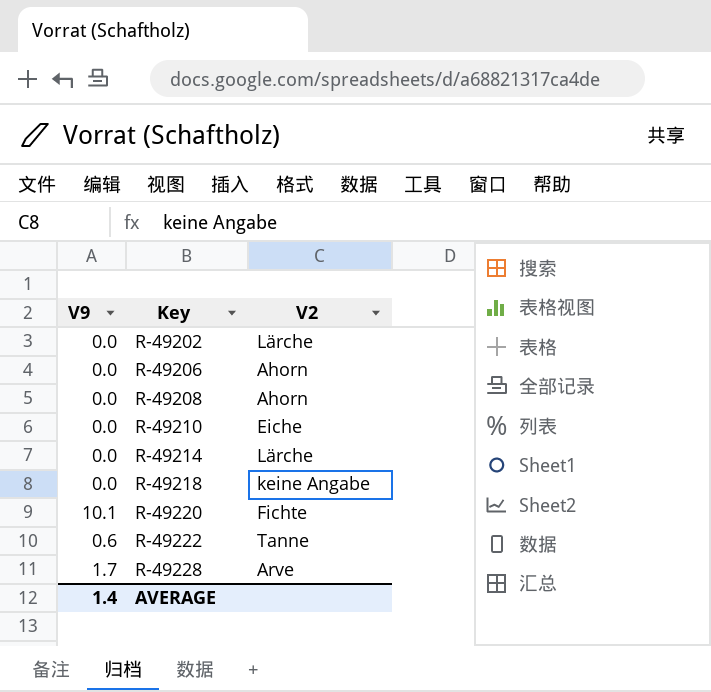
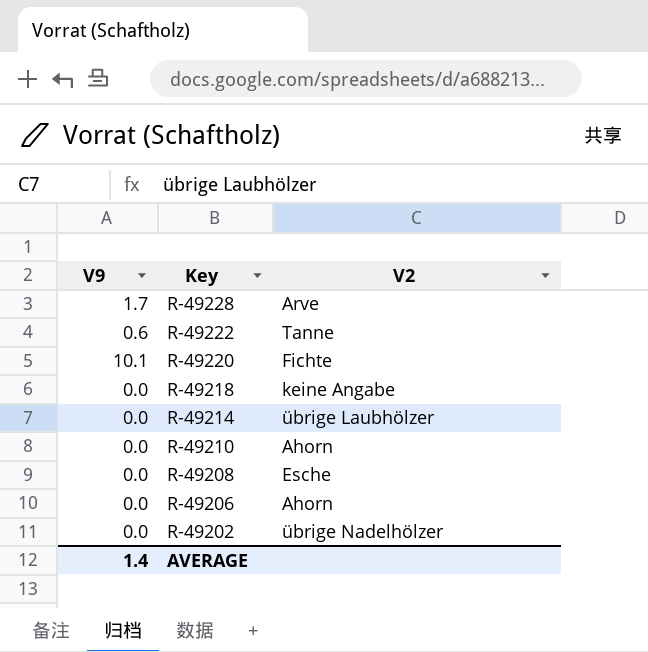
row order: Key ascending -> Key descending
R-49214 | V2: Lärche -> übrige Laubhölzer
R-49210 | V2: Eiche -> Ahorn
R-49208 | V2: Ahorn -> Esche
R-49202 | V2: Lärche -> übrige Nadelhölzer

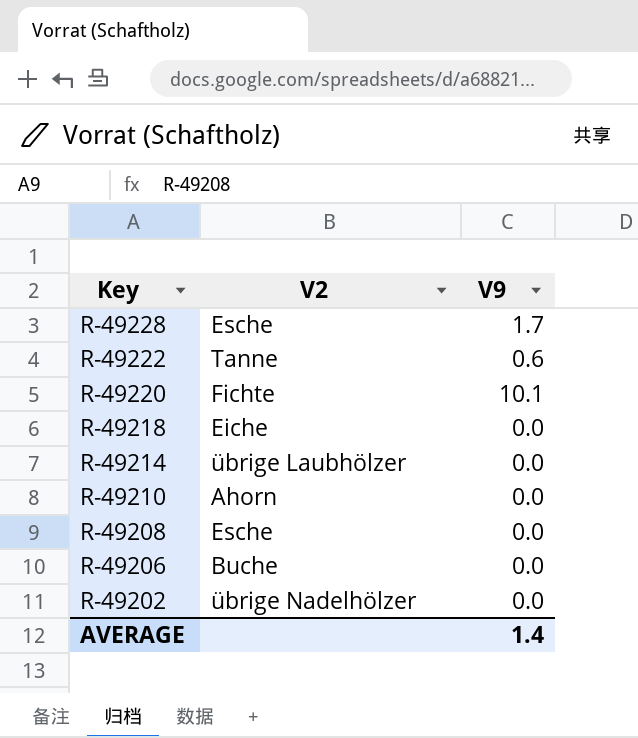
column V9 | position: 1 -> 3
R-49228 | V2: Arve -> Esche
R-49218 | V2: keine Angabe -> Eiche
R-49206 | V2: Ahorn -> Buche

